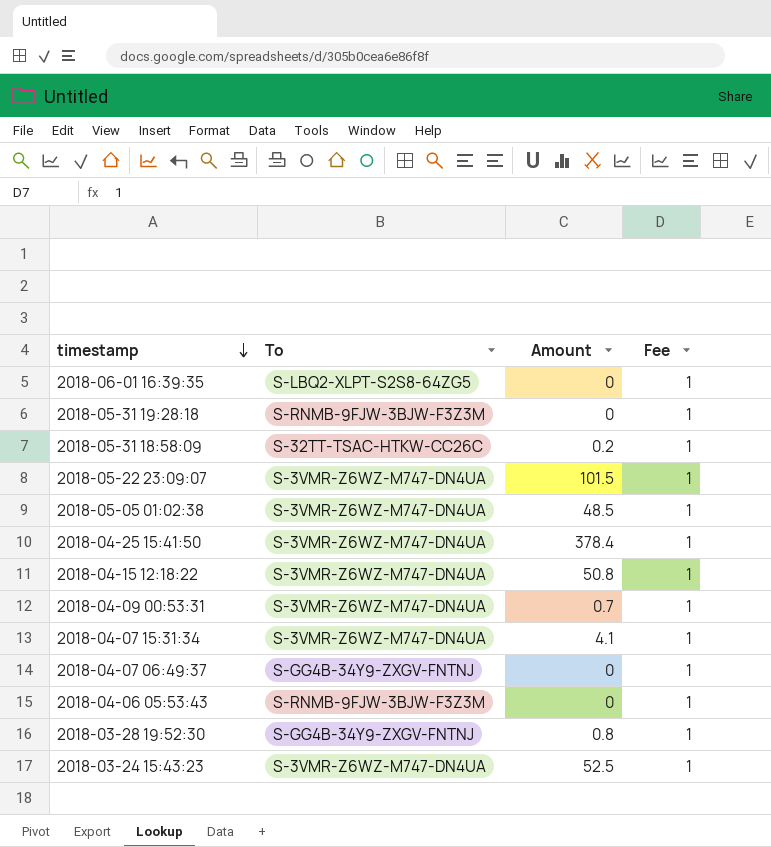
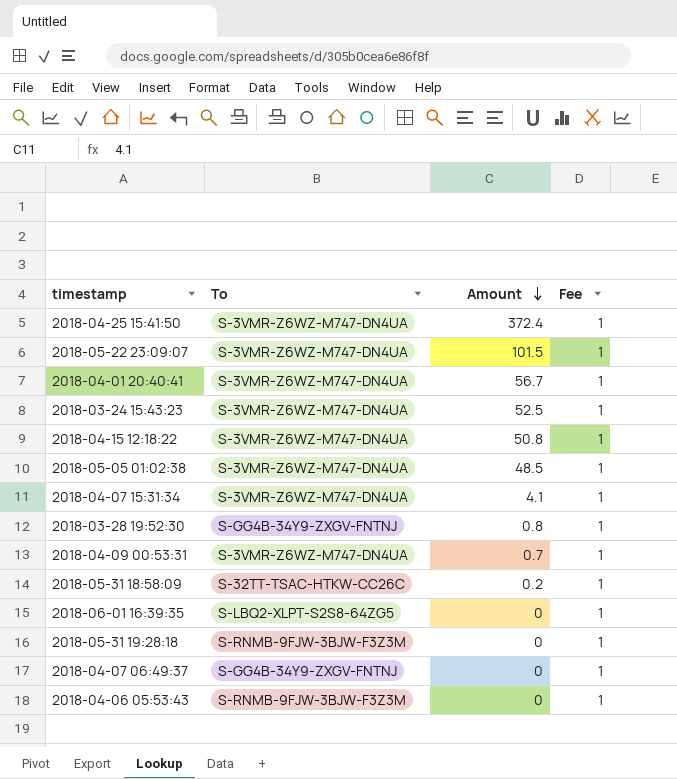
row order: timestamp descending -> Amount descending
2018-04-25 15:41:50 | Amount: 378.4 -> 372.4
row 2018-04-01 20:40:41: none -> S-3VMR-Z6WZ-M747-DN4UA | 56.7 | 1

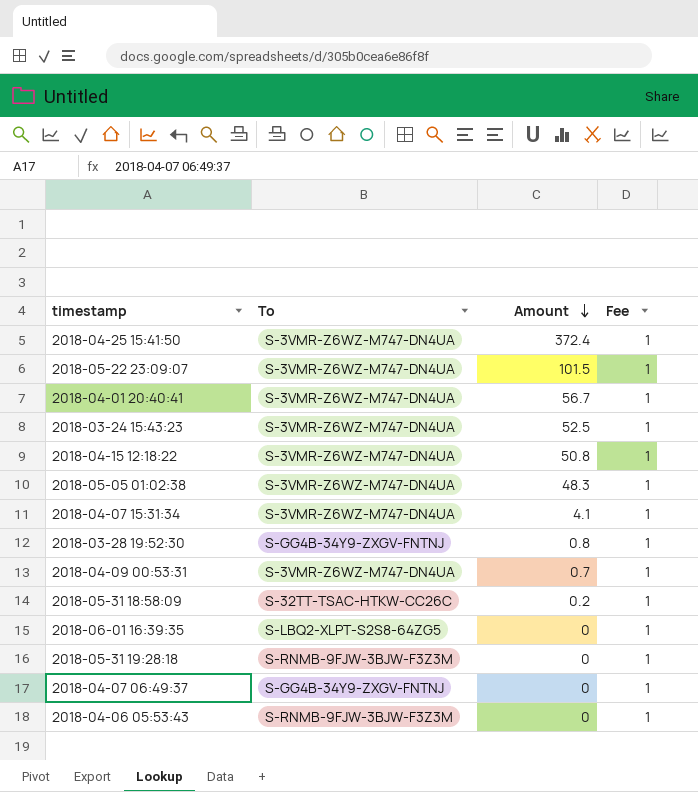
2018-05-05 01:02:38 | Amount: 48.5 -> 48.3

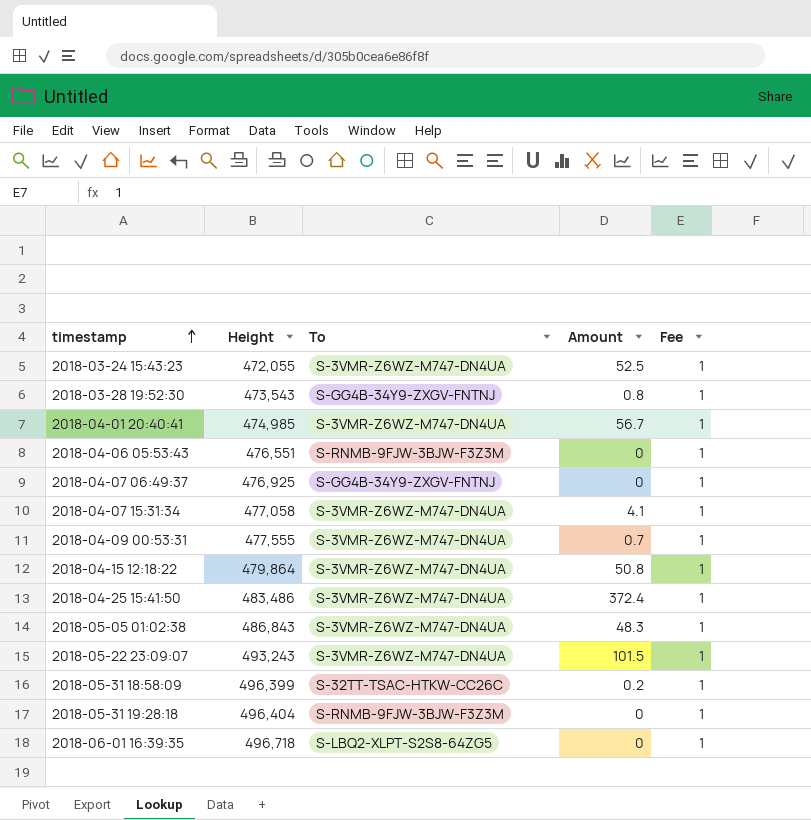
row order: Amount descending -> timestamp ascending
column Height | position: none -> 2

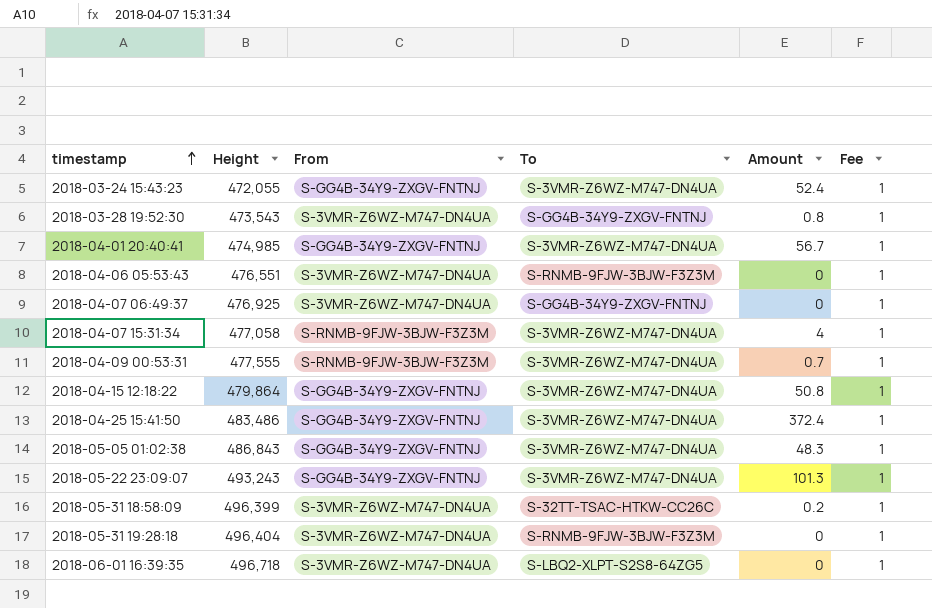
column From | position: none -> 3
2018-03-24 15:43:23 | Amount: 52.5 -> 52.4
2018-04-07 15:31:34 | Amount: 4.1 -> 4
2018-05-22 23:09:07 | Amount: 101.5 -> 101.3

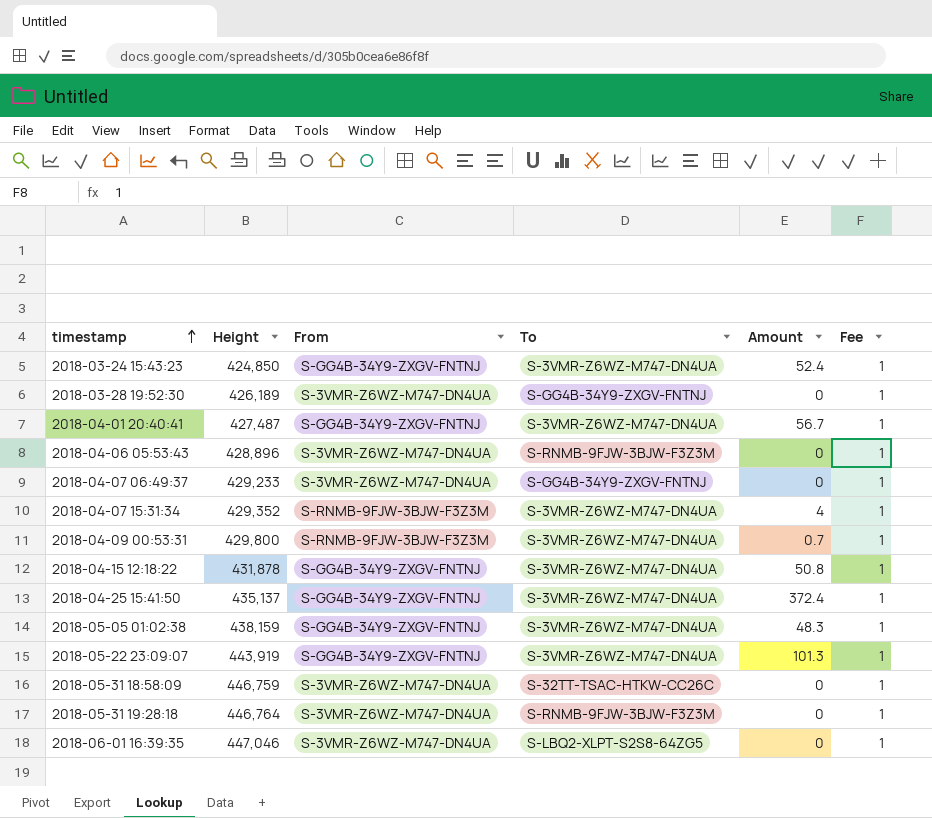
2018-03-24 15:43:23 | Height: 472,055 -> 424,850
2018-03-28 19:52:30 | Height: 473,543 -> 426,189
2018-03-28 19:52:30 | Amount: 0.8 -> 0
2018-04-01 20:40:41 | Height: 474,985 -> 427,487
2018-04-06 05:53:43 | Height: 476,551 -> 428,896
2018-04-07 06:49:37 | Height: 476,925 -> 429,233
2018-04-07 15:31:34 | Height: 477,058 -> 429,352
2018-04-09 00:53:31 | Height: 477,555 -> 429,800
2018-04-15 12:18:22 | Height: 479,864 -> 431,878
2018-04-25 15:41:50 | Height: 483,486 -> 435,137
2018-05-05 01:02:38 | Height: 486,843 -> 438,159
2018-05-22 23:09:07 | Height: 493,243 -> 443,919
2018-05-31 18:58:09 | Height: 496,399 -> 446,759
2018-05-31 18:58:09 | Amount: 0.2 -> 0
2018-05-31 19:28:18 | Height: 496,404 -> 446,764
2018-06-01 16:39:35 | Height: 496,718 -> 447,046

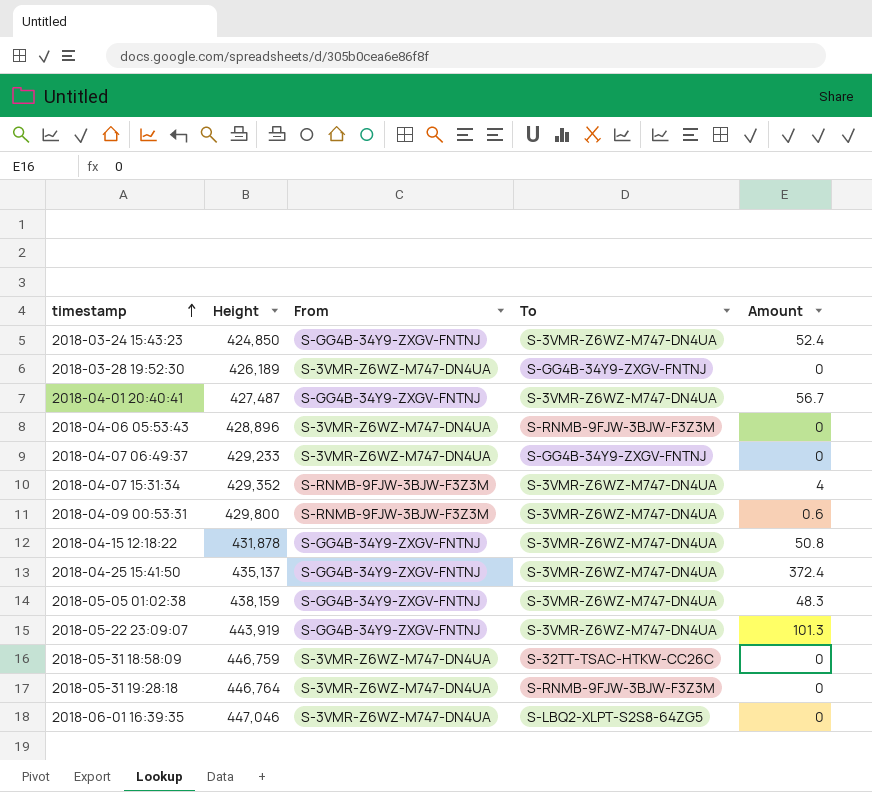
column Fee | position: 6 -> none
2018-04-09 00:53:31 | Amount: 0.7 -> 0.6

